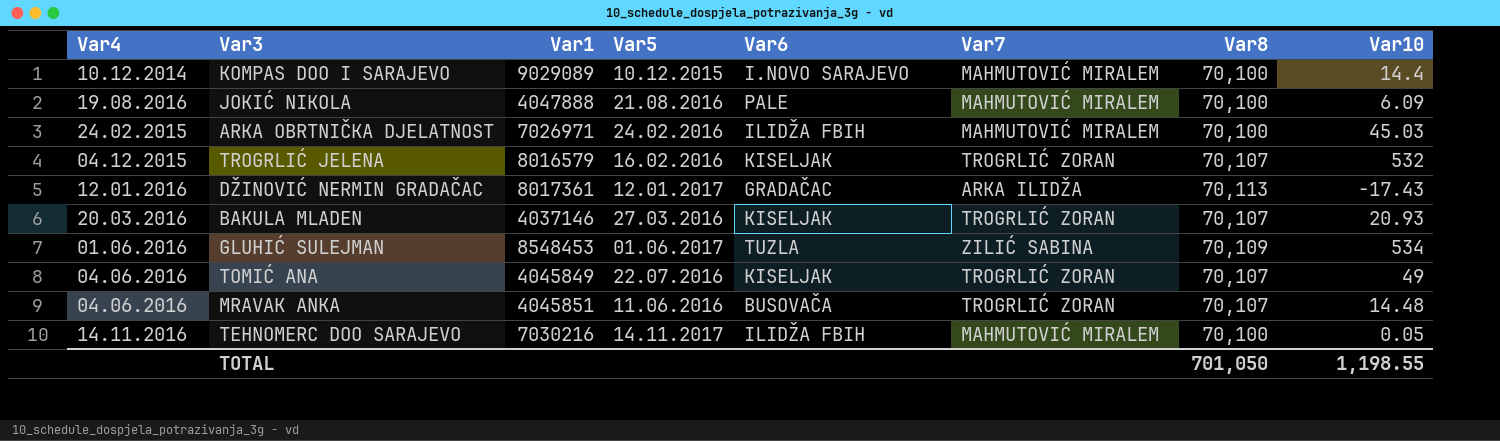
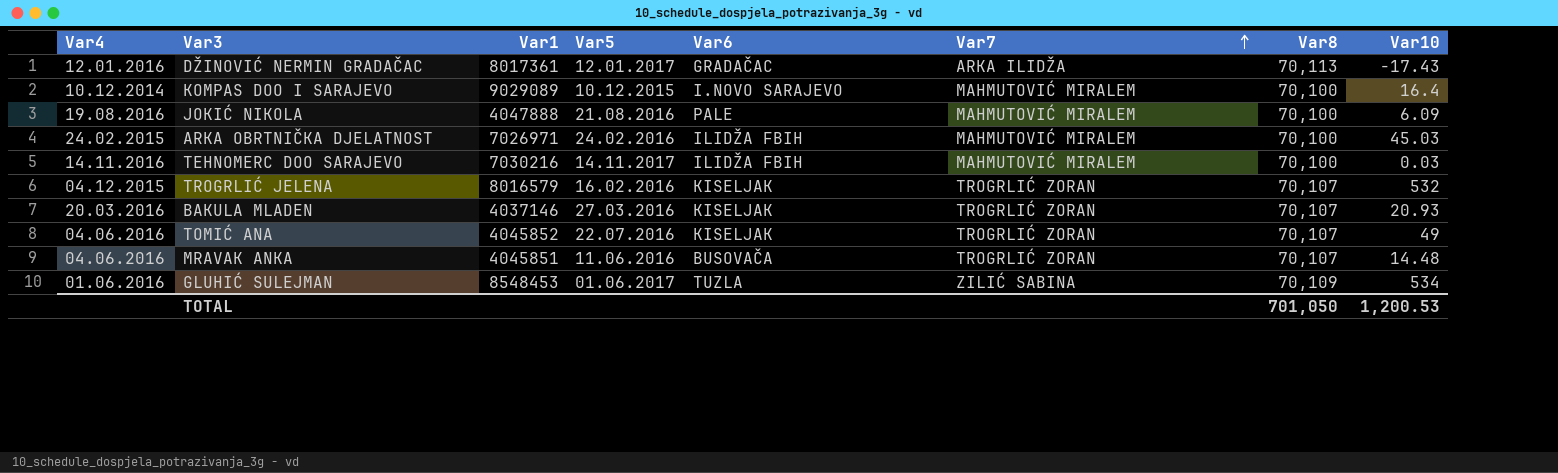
row order: none -> Var7 ascending
KOMPAS DOO I SARAJEVO | Var10: 14.4 -> 16.4
TEHNOMERC DOO SARAJEVO | Var10: 0.05 -> 0.03
TOMIĆ ANA | Var1: 4045849 -> 4045852
TOTAL | Var10: 1,198.55 -> 1,200.53

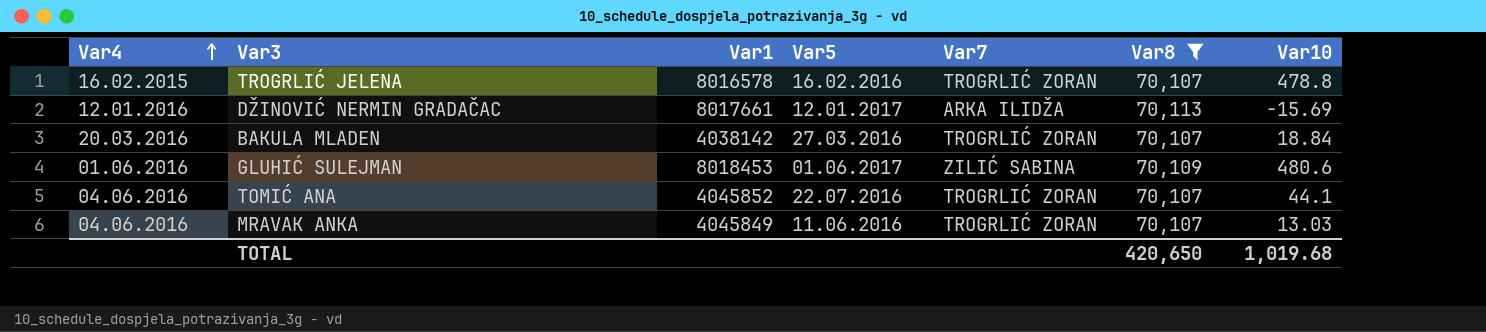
filter: none -> Var8 != 70,100
row order: Var7 ascending -> Var4 ascending
column Var6 | position: 5 -> none
TROGRLIĆ JELENA | Var4: 04.12.2015 -> 16.02.2015
TROGRLIĆ JELENA | Var1: 8016579 -> 8016578
TROGRLIĆ JELENA | Var10: 532 -> 478.8
DŽINOVIĆ NERMIN GRADAČAC | Var1: 8017361 -> 8017661
DŽINOVIĆ NERMIN GRADAČAC | Var10: -17.43 -> -15.69
BAKULA MLADEN | Var1: 4037146 -> 4038142
BAKULA MLADEN | Var10: 20.93 -> 18.84
GLUHIĆ SULEJMAN | Var1: 8548453 -> 8018453
GLUHIĆ SULEJMAN | Var10: 534 -> 480.6
TOMIĆ ANA | Var10: 49 -> 44.1
MRAVAK ANKA | Var1: 4045851 -> 4045849
MRAVAK ANKA | Var10: 14.48 -> 13.03
TOTAL | Var8: 701,050 -> 420,650
TOTAL | Var10: 1,200.53 -> 1,019.68

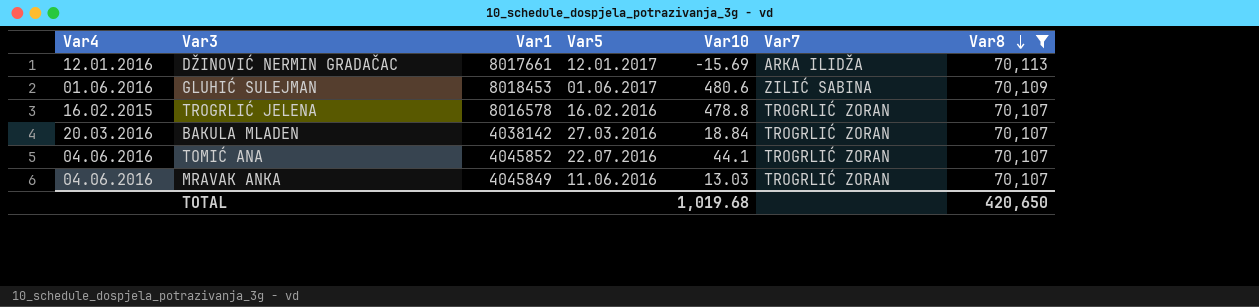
row order: Var4 ascending -> Var8 descending
column Var10 | position: 7 -> 5

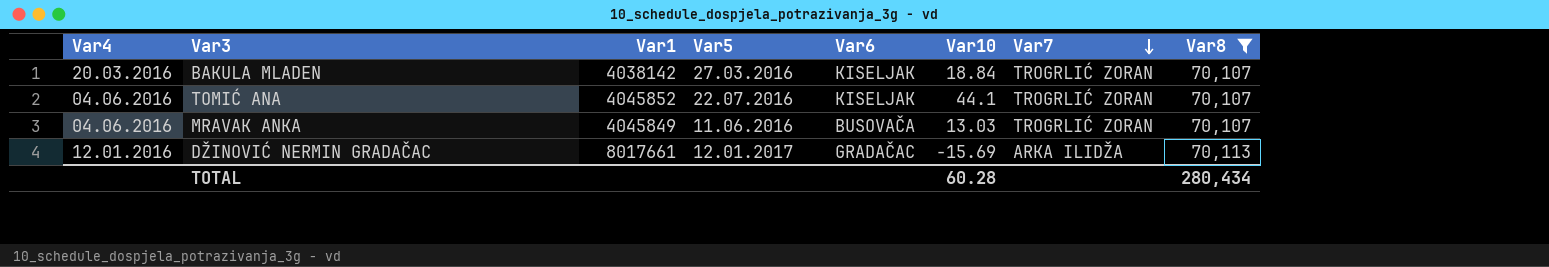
row order: Var8 descending -> Var7 descending
column Var6 | position: none -> 5
row GLUHIĆ SULEJMAN: 01.06.2016 | 8018453 | 01.06.2017 | 480.6 | ZILIĆ SABINA | 70,109 -> none
row TROGRLIĆ JELENA: 16.02.2015 | 8016578 | 16.02.2016 | 478.8 | TROGRLIĆ ZORAN | 70,107 -> none
TOTAL | Var10: 1,019.68 -> 60.28
TOTAL | Var8: 420,650 -> 280,434

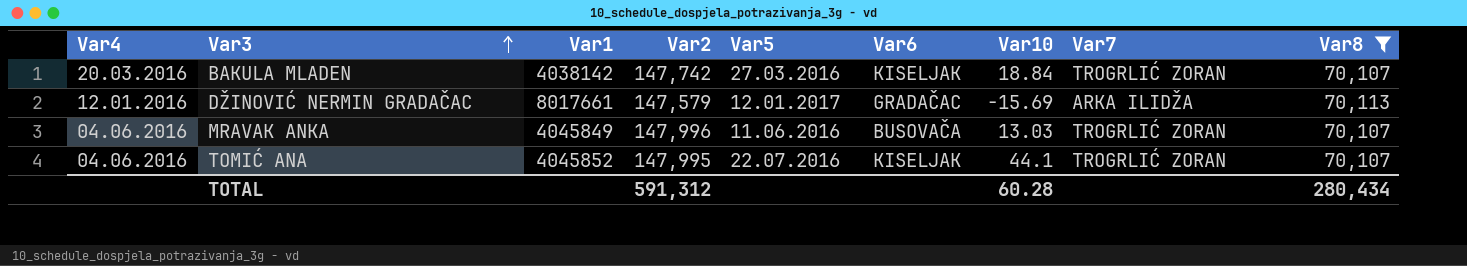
row order: Var7 descending -> Var3 ascending
column Var2 | position: none -> 4

